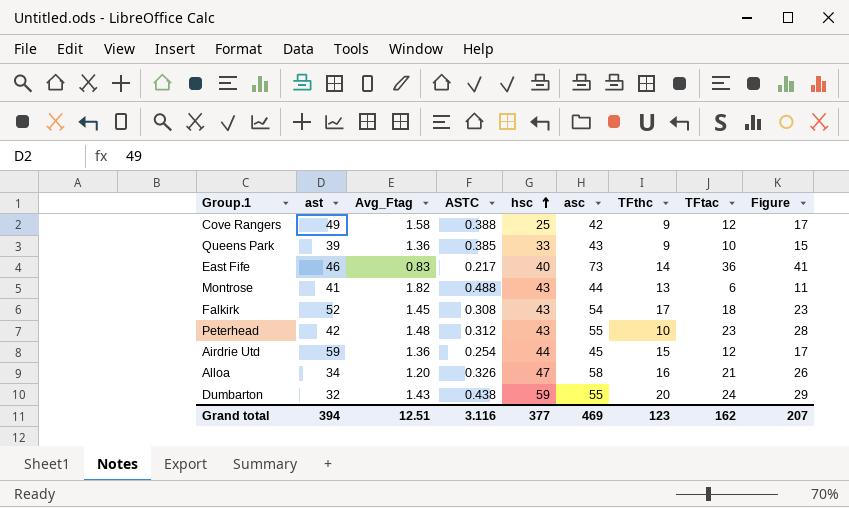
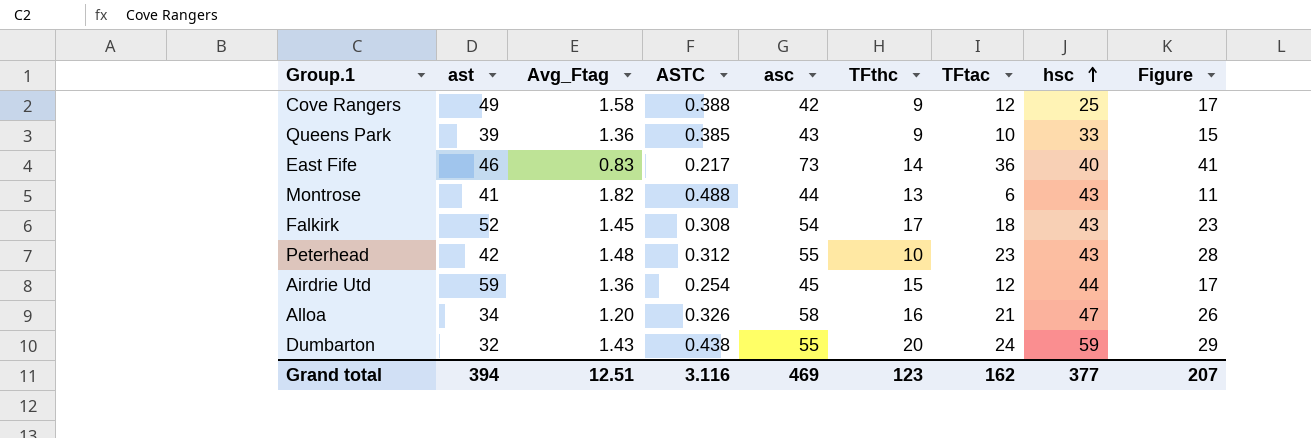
column hsc | position: 5 -> 8

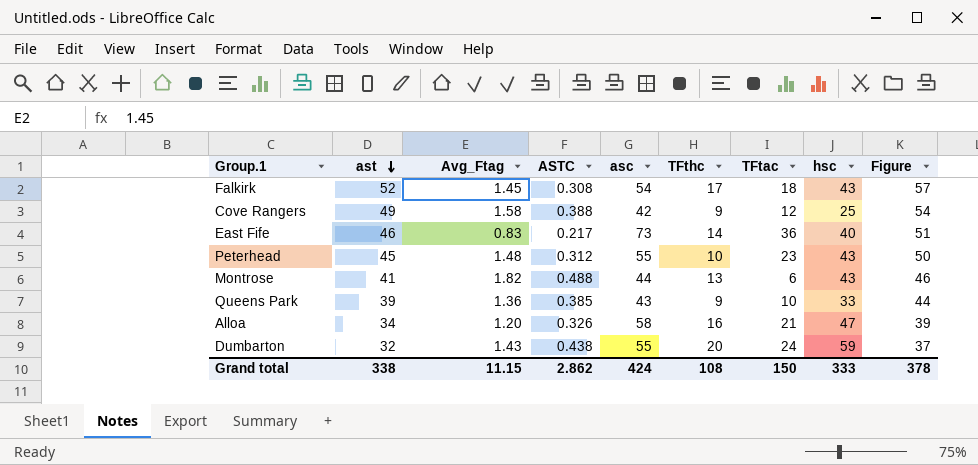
row order: hsc ascending -> ast descending
column Figure | formula: [TFtac] + 5 -> [ast] + 5
row Airdrie Utd: 59 | 1.36 | 0.254 | 45 | 15 | 12 | 44 | 17 -> none
Peterhead | ast: 42 -> 45
Grand total | ast: 394 -> 338
Grand total | Avg_Ftag: 12.51 -> 11.15
Grand total | ASTC: 3.116 -> 2.862
Grand total | asc: 469 -> 424
Grand total | TFthc: 123 -> 108
Grand total | TFtac: 162 -> 150
Grand total | hsc: 377 -> 333
Grand total | Figure: 207 -> 378

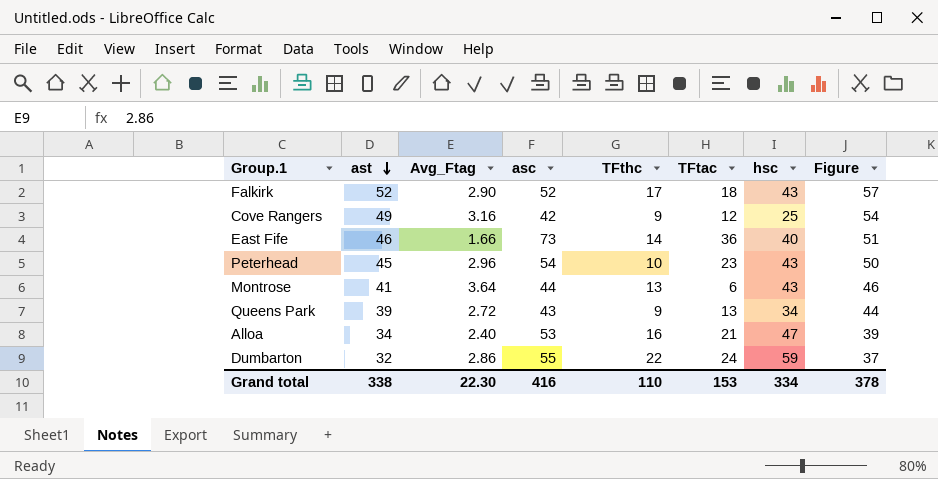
column ASTC | position: 4 -> none
Falkirk | Avg_Ftag: 1.45 -> 2.90
Falkirk | asc: 54 -> 52
Cove Rangers | Avg_Ftag: 1.58 -> 3.16
East Fife | Avg_Ftag: 0.83 -> 1.66
Peterhead | Avg_Ftag: 1.48 -> 2.96
Peterhead | asc: 55 -> 54
Montrose | Avg_Ftag: 1.82 -> 3.64
Queens Park | Avg_Ftag: 1.36 -> 2.72
Queens Park | TFtac: 10 -> 13
Queens Park | hsc: 33 -> 34
Alloa | Avg_Ftag: 1.20 -> 2.40
Alloa | asc: 58 -> 53
Dumbarton | Avg_Ftag: 1.43 -> 2.86
Dumbarton | TFthc: 20 -> 22
Grand total | Avg_Ftag: 11.15 -> 22.30
Grand total | asc: 424 -> 416
Grand total | TFthc: 108 -> 110
Grand total | TFtac: 150 -> 153
Grand total | hsc: 333 -> 334

